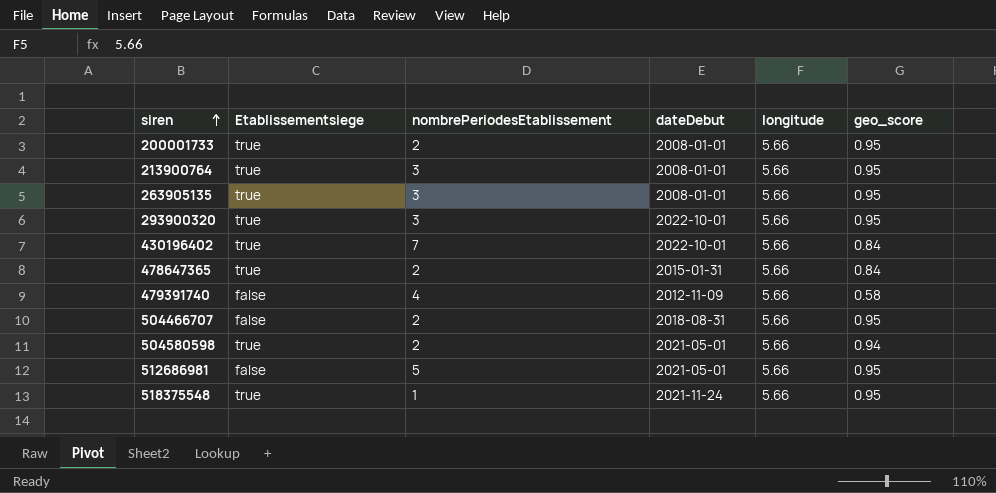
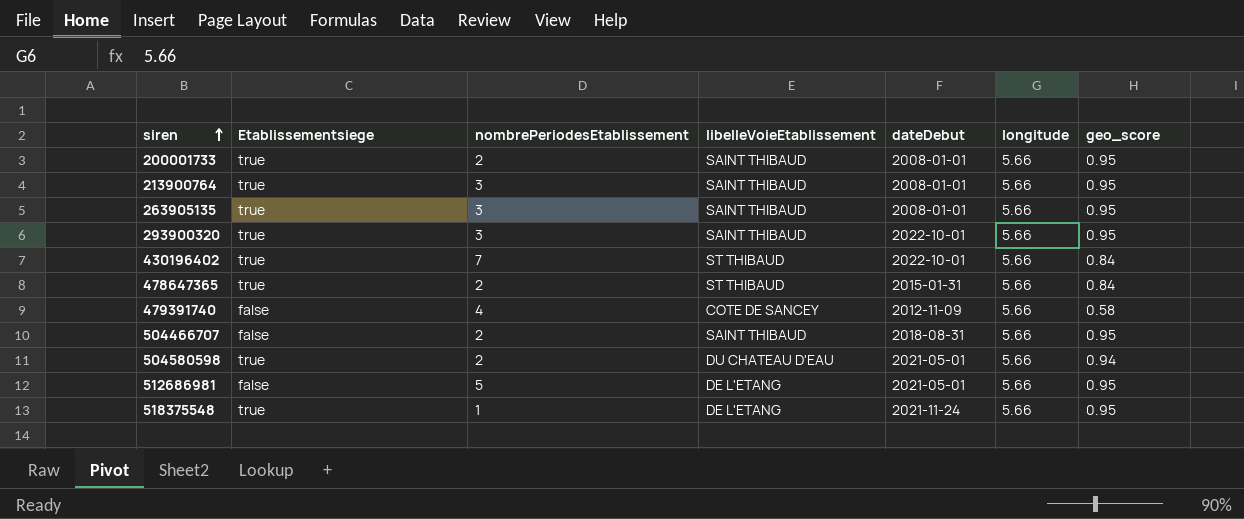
column libelleVoieEtablissement | position: none -> 4

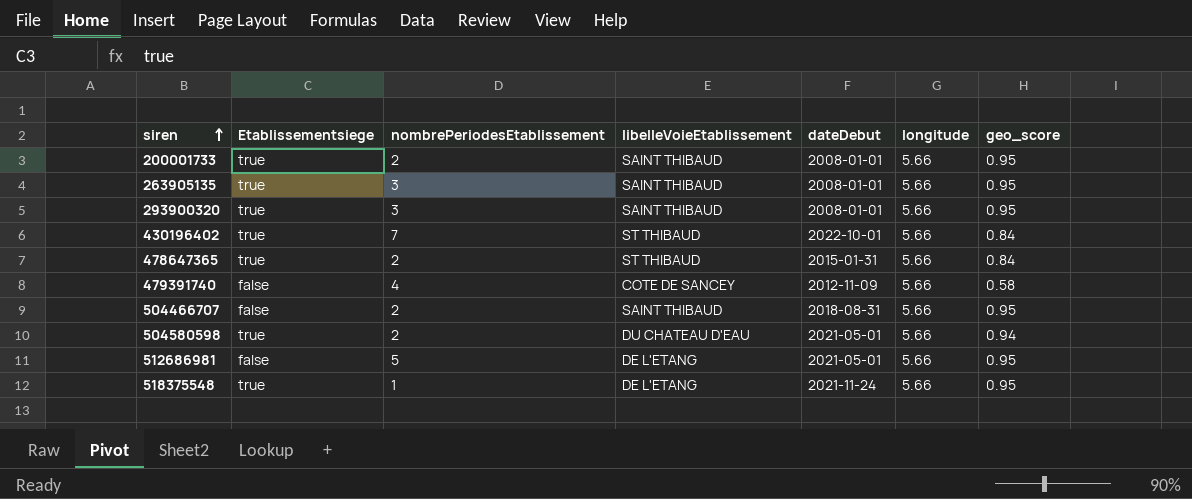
row 213900764: true | 3 | SAINT THIBAUD | 2008-01-01 | 5.66 | 0.95 -> none
293900320 | dateDebut: 2022-10-01 -> 2008-01-01

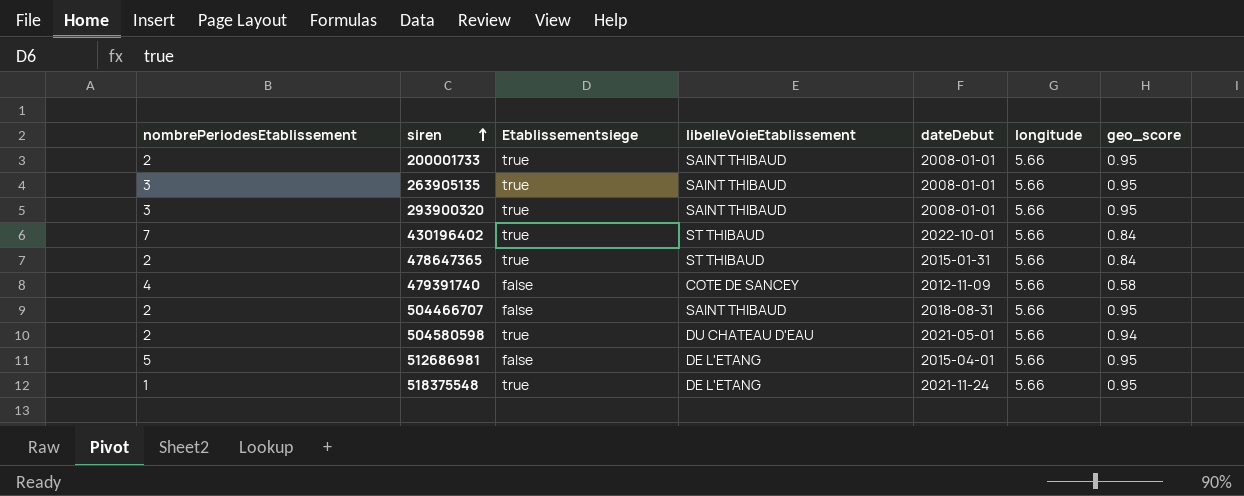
column nombrePeriodesEtablissement | position: 3 -> 1
512686981 | dateDebut: 2021-05-01 -> 2015-04-01

